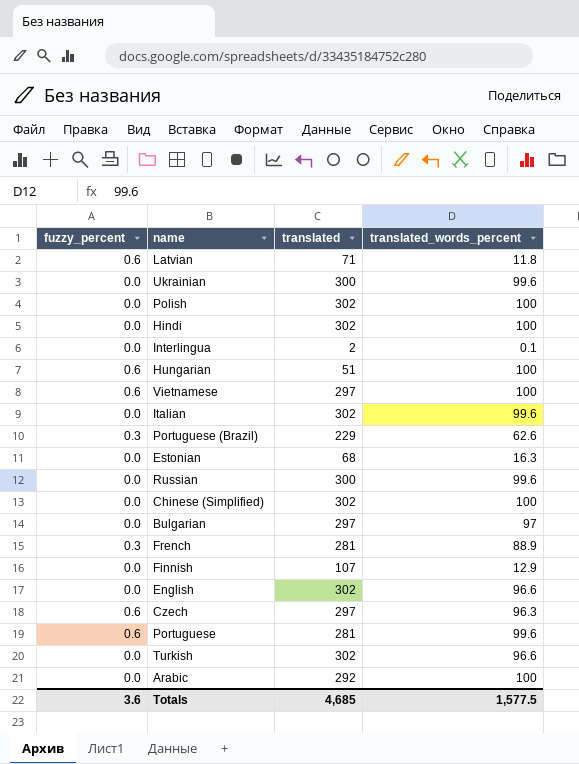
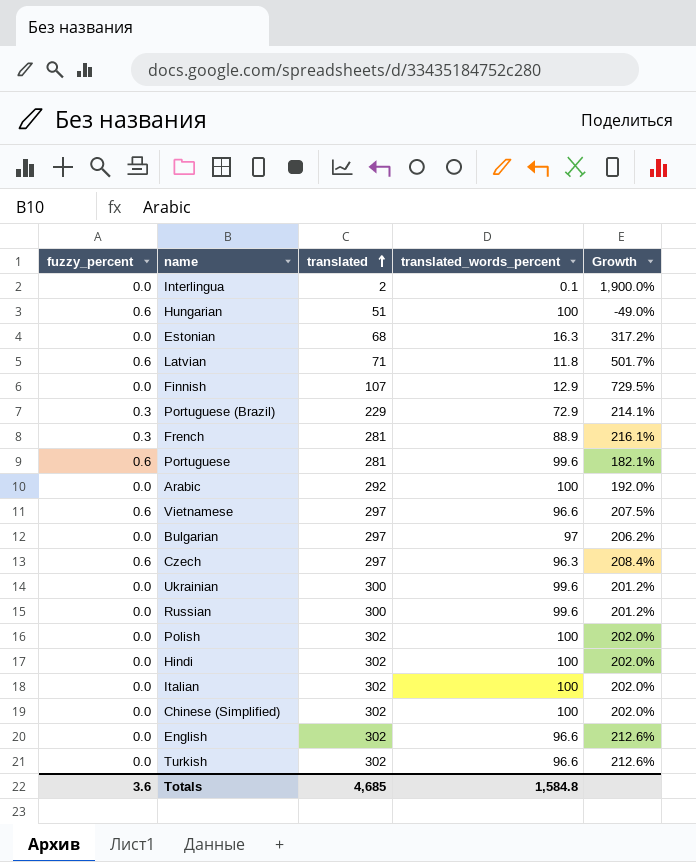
row order: none -> translated ascending
column Growth | formula: none -> ([translated] - [translated_words_percent]) / [translated_words_percent]
Portuguese (Brazil) | translated_words_percent: 62.6 -> 72.9
Vietnamese | translated_words_percent: 100 -> 96.6
Italian | translated_words_percent: 99.6 -> 100
Totals | translated_words_percent: 1,577.5 -> 1,584.8

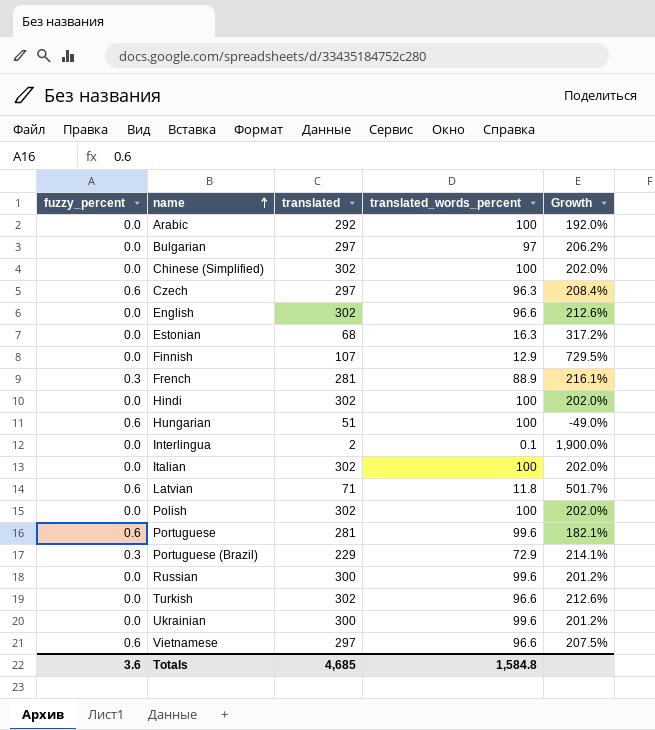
row order: translated ascending -> name ascending

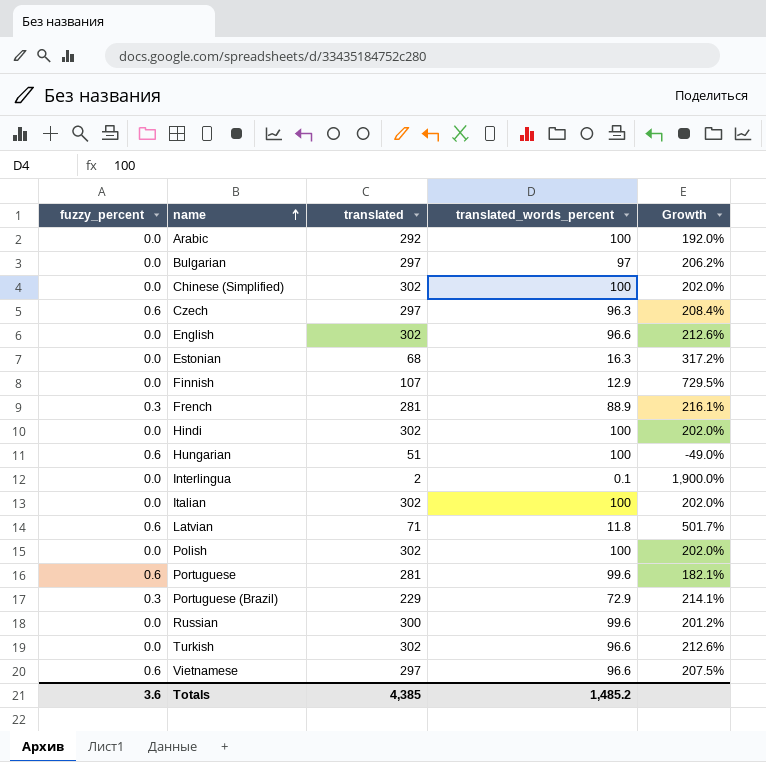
row Ukrainian: 0.0 | 300 | 99.6 | 201.2% -> none
Totals | translated: 4,685 -> 4,385
Totals | translated_words_percent: 1,584.8 -> 1,485.2

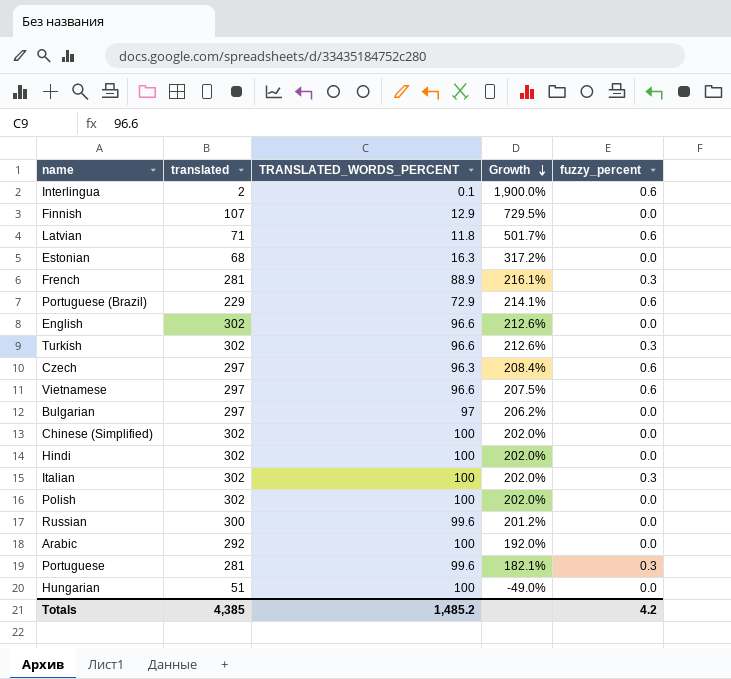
row order: name ascending -> Growth descending
column name: translated_words_percent -> TRANSLATED_WORDS_PERCENT
column fuzzy_percent | position: 1 -> 5
Interlingua | fuzzy_percent: 0.0 -> 0.6
Portuguese (Brazil) | fuzzy_percent: 0.3 -> 0.6
Turkish | fuzzy_percent: 0.0 -> 0.3
Italian | fuzzy_percent: 0.0 -> 0.3
Portuguese | fuzzy_percent: 0.6 -> 0.3
Hungarian | fuzzy_percent: 0.6 -> 0.0
Totals | fuzzy_percent: 3.6 -> 4.2

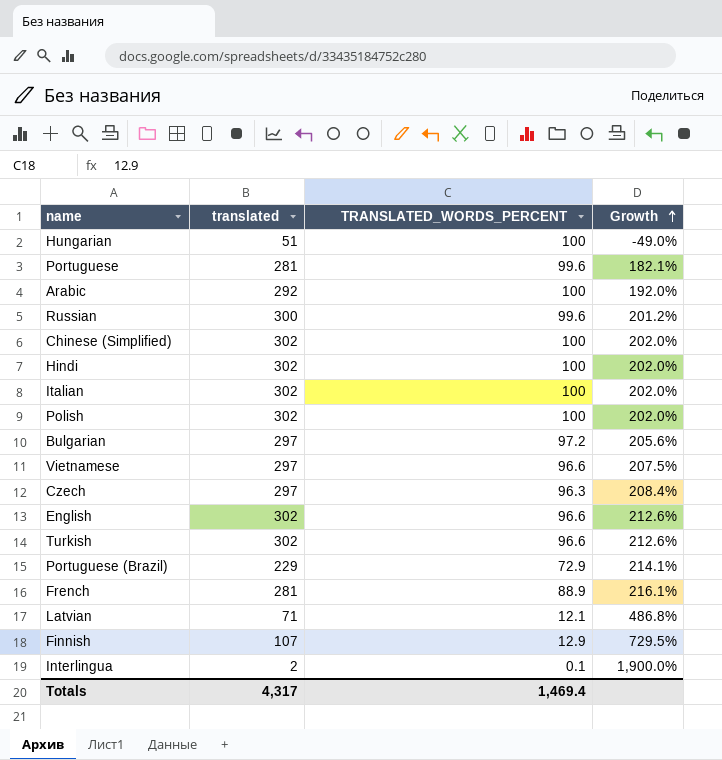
row order: Growth descending -> Growth ascending
column fuzzy_percent | position: 5 -> none
row Estonian: 68 | 16.3 | 317.2% | 0.0 -> none
Bulgarian | TRANSLATED_WORDS_PERCENT: 97 -> 97.2
Bulgarian | Growth: 206.2% -> 205.6%
Latvian | TRANSLATED_WORDS_PERCENT: 11.8 -> 12.1
Latvian | Growth: 501.7% -> 486.8%
Totals | translated: 4,385 -> 4,317
Totals | TRANSLATED_WORDS_PERCENT: 1,485.2 -> 1,469.4

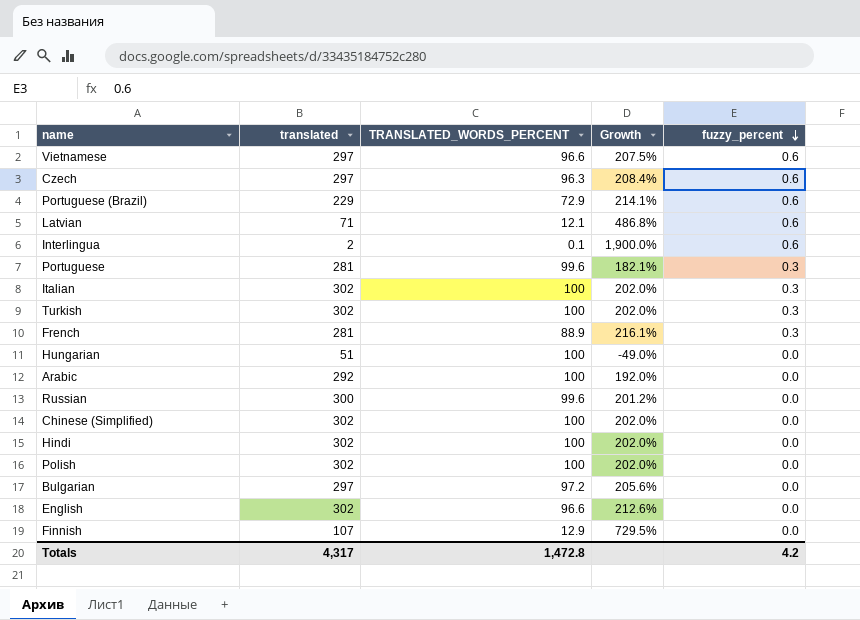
row order: Growth ascending -> fuzzy_percent descending
column fuzzy_percent | position: none -> 5
Turkish | TRANSLATED_WORDS_PERCENT: 96.6 -> 100
Turkish | Growth: 212.6% -> 202.0%
Totals | TRANSLATED_WORDS_PERCENT: 1,469.4 -> 1,472.8

